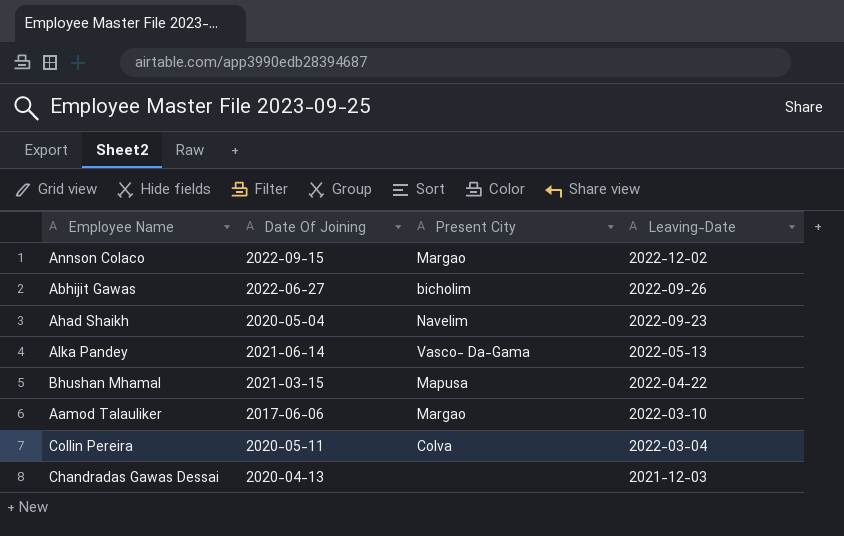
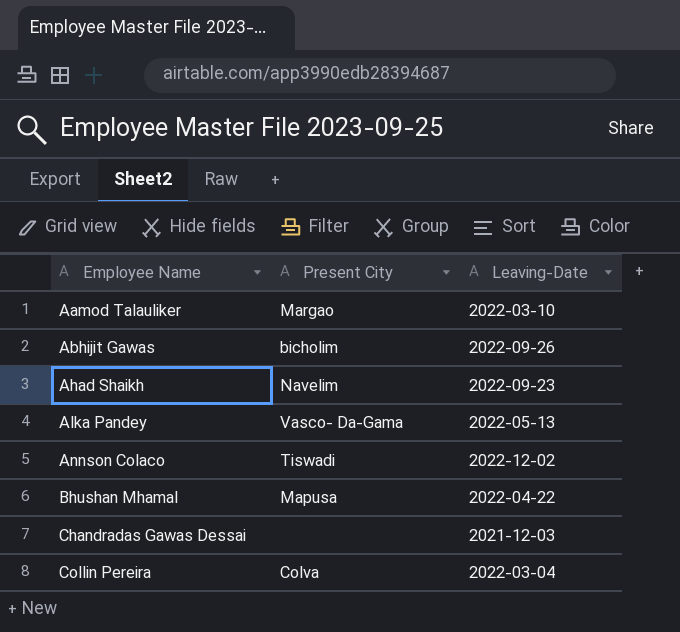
row order: Leaving-Date descending -> Employee Name ascending
column Date Of Joining | position: 2 -> none
Annson Colaco | Present City: Margao -> Tiswadi

